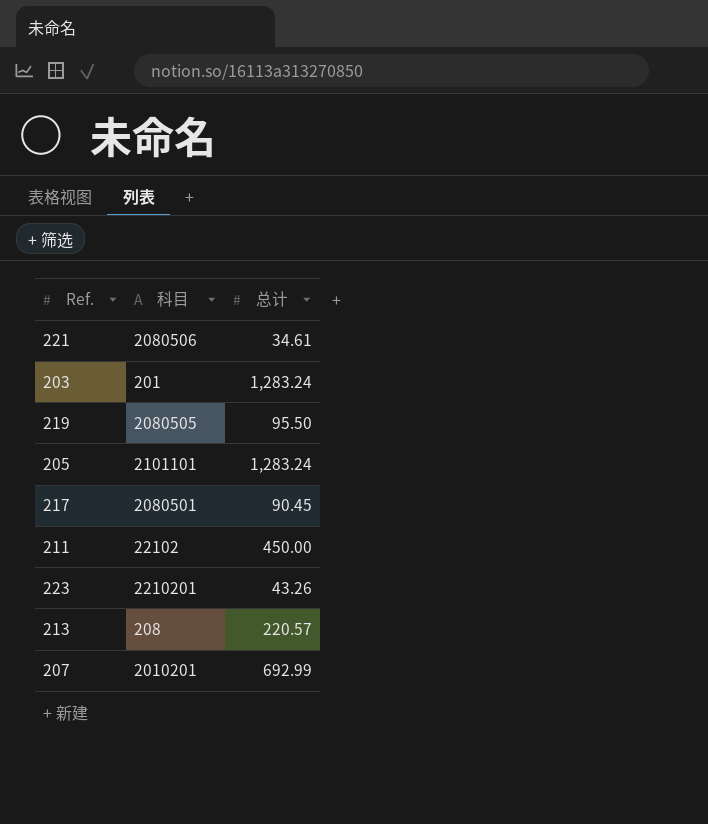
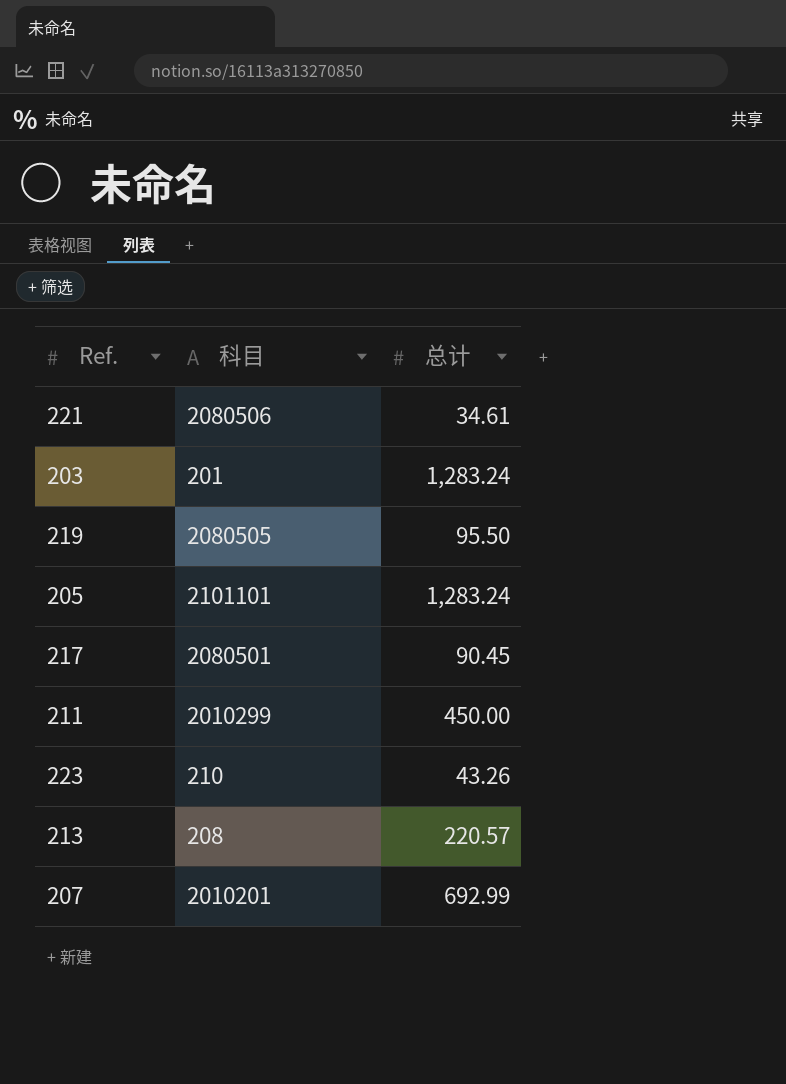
211 | 科目: 22102 -> 2010299
223 | 科目: 2210201 -> 210

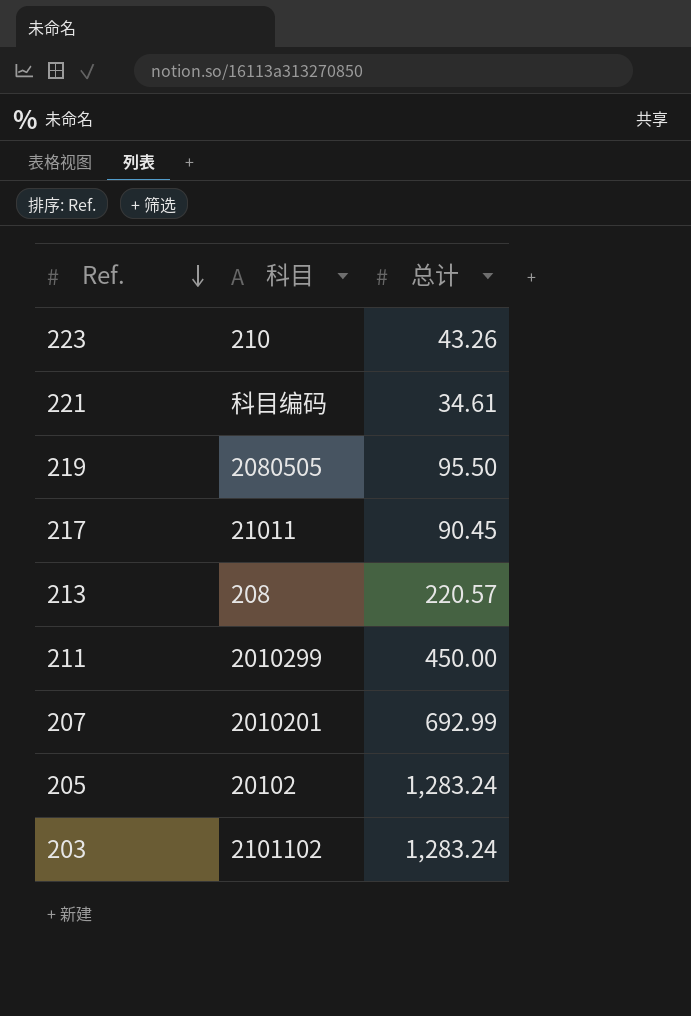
row order: none -> Ref. descending
221 | 科目: 2080506 -> 科目编码
217 | 科目: 2080501 -> 21011
205 | 科目: 2101101 -> 20102
203 | 科目: 201 -> 2101102

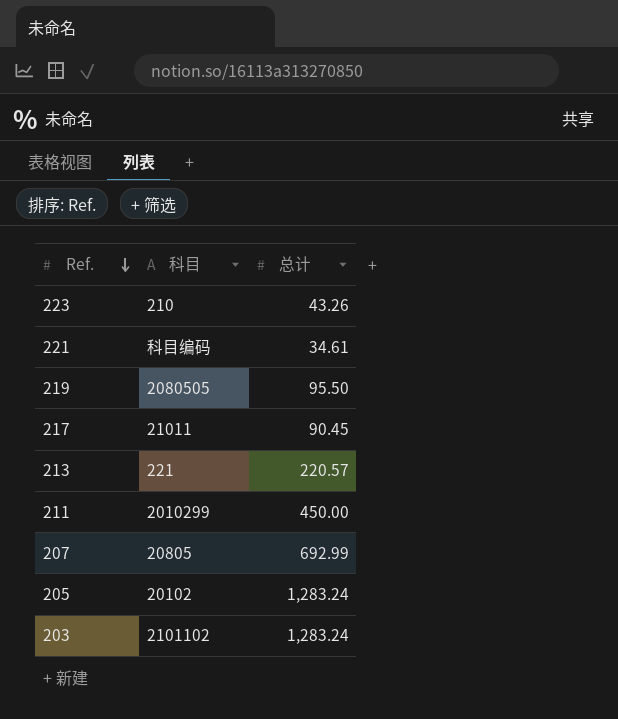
213 | 科目: 208 -> 221
207 | 科目: 2010201 -> 20805

